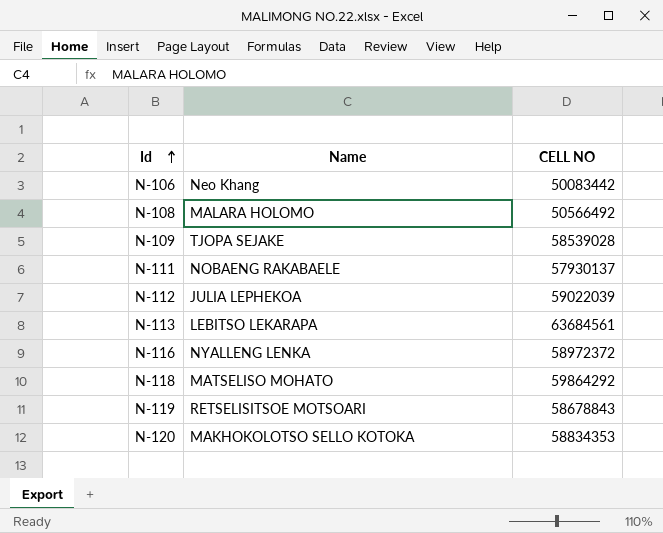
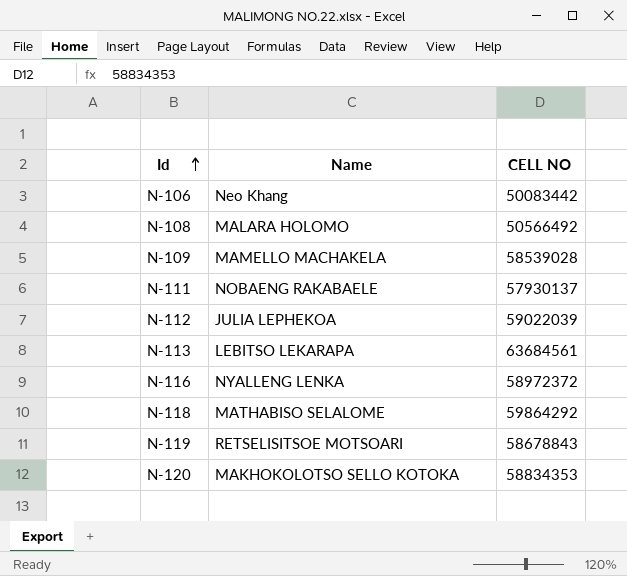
N-109 | Name: TJOPA SEJAKE -> MAMELLO MACHAKELA
N-118 | Name: MATSELISO MOHATO -> MATHABISO SELALOME

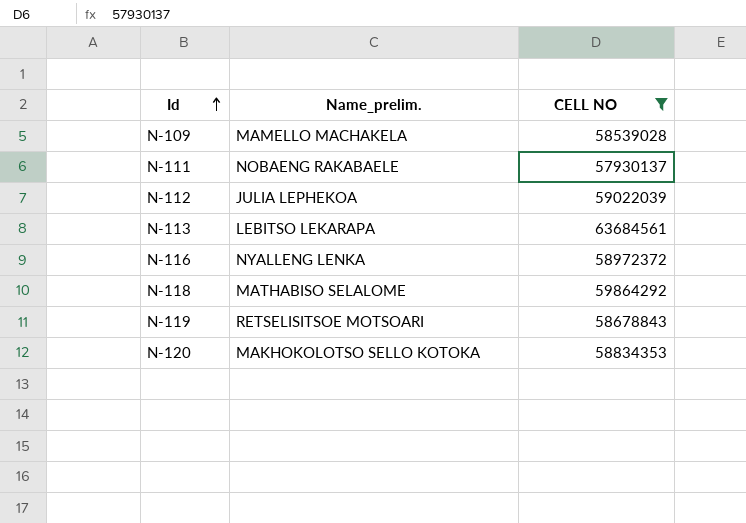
filter: none -> CELL NO >= 57930137
column name: Name -> Name_prelim.

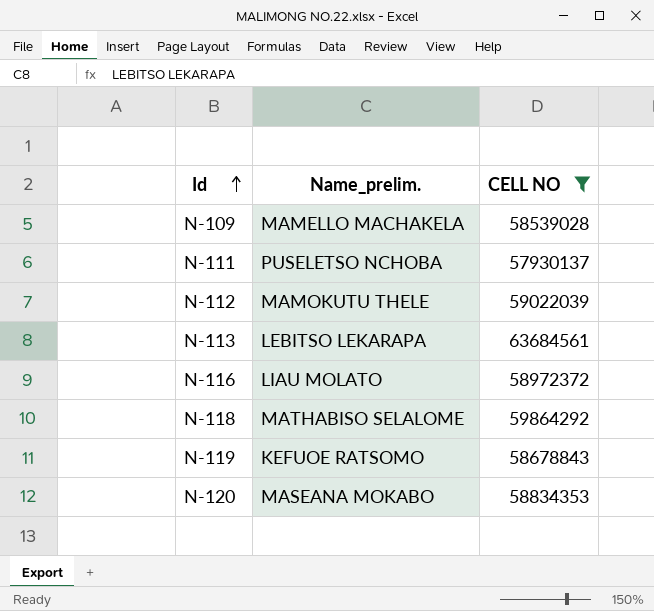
N-111 | Name_prelim.: NOBAENG RAKABAELE -> PUSELETSO NCHOBA
N-112 | Name_prelim.: JULIA LEPHEKOA -> MAMOKUTU THELE
N-116 | Name_prelim.: NYALLENG LENKA -> LIAU MOLATO
N-119 | Name_prelim.: RETSELISITSOE MOTSOARI -> KEFUOE RATSOMO
N-120 | Name_prelim.: MAKHOKOLOTSO SELLO KOTOKA -> MASEANA MOKABO

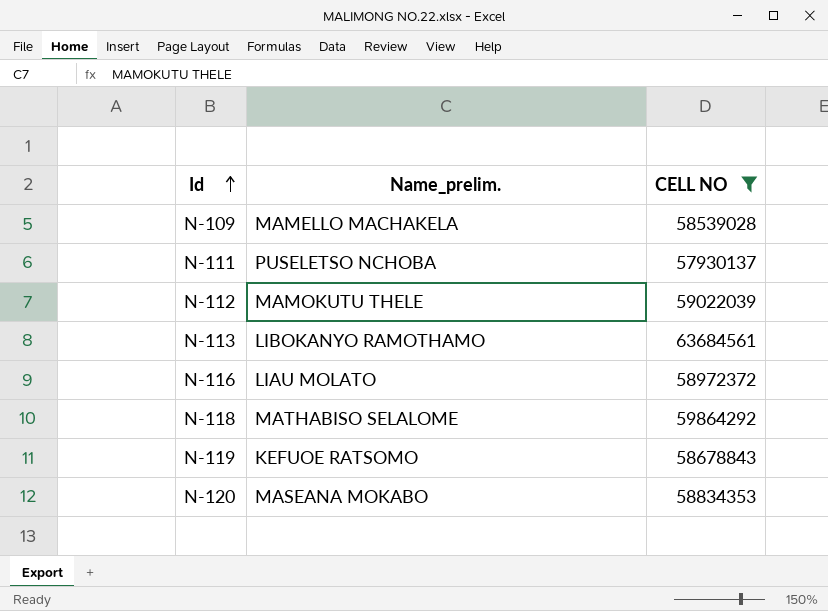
N-113 | Name_prelim.: LEBITSO LEKARAPA -> LIBOKANYO RAMOTHAMO

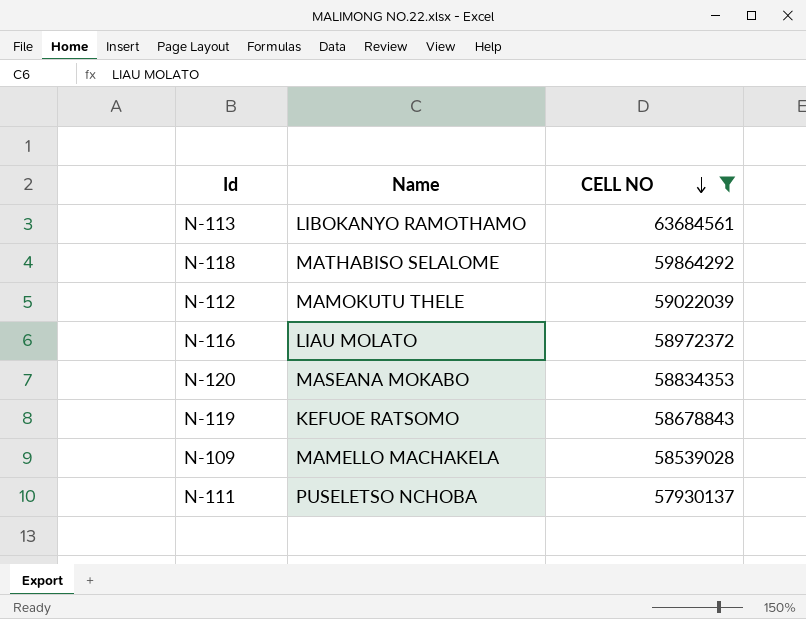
row order: Id ascending -> CELL NO descending
column name: Name_prelim. -> Name

